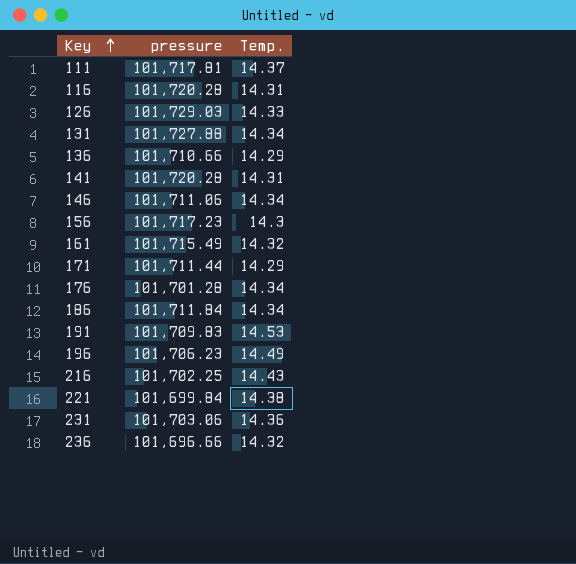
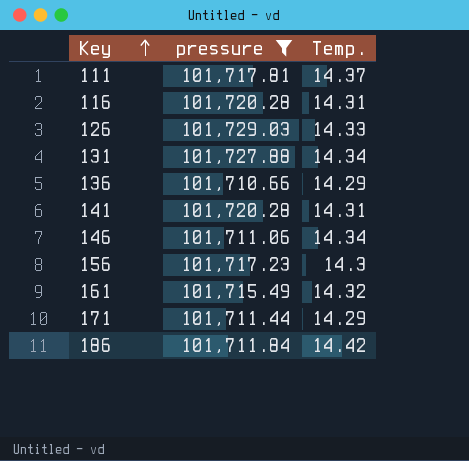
filter: none -> pressure >= 101,710.66
186 | Temp.: 14.34 -> 14.42

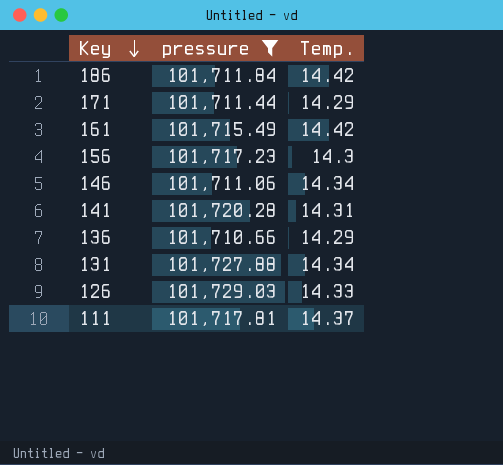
row order: Key ascending -> Key descending
row 116: 101,720.28 | 14.31 -> none
161 | Temp.: 14.32 -> 14.42

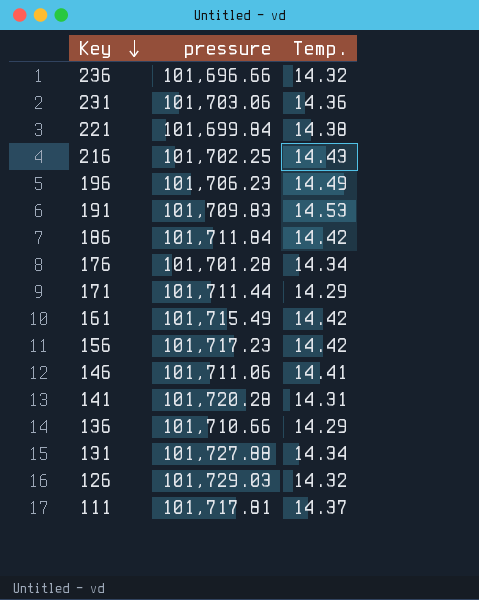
filter: pressure >= 101,710.66 -> none
156 | Temp.: 14.3 -> 14.42
146 | Temp.: 14.34 -> 14.41
126 | Temp.: 14.33 -> 14.32

